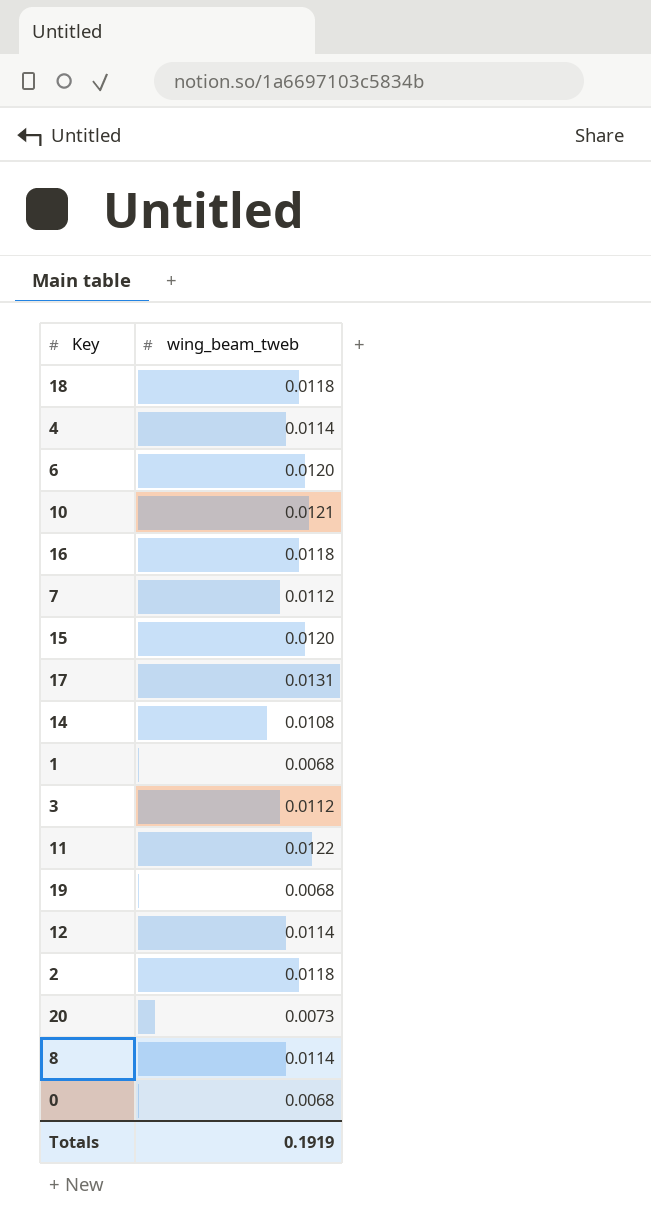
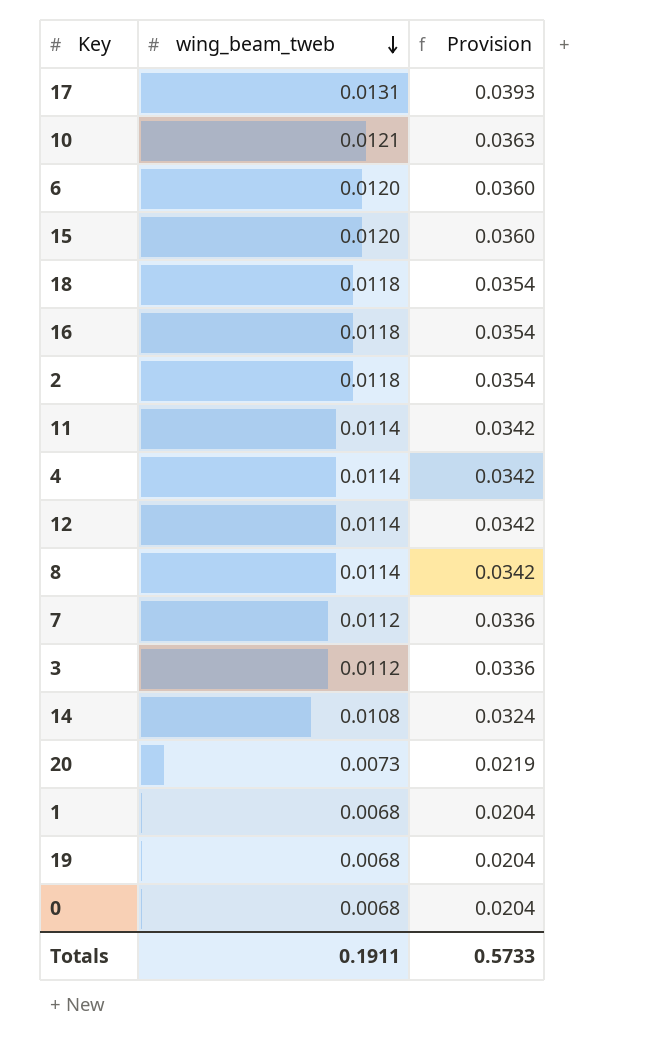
row order: none -> wing_beam_tweb descending
column Provision | formula: none -> [wing_beam_tweb] * 3
11 | wing_beam_tweb: 0.0122 -> 0.0114
Totals | wing_beam_tweb: 0.1919 -> 0.1911

